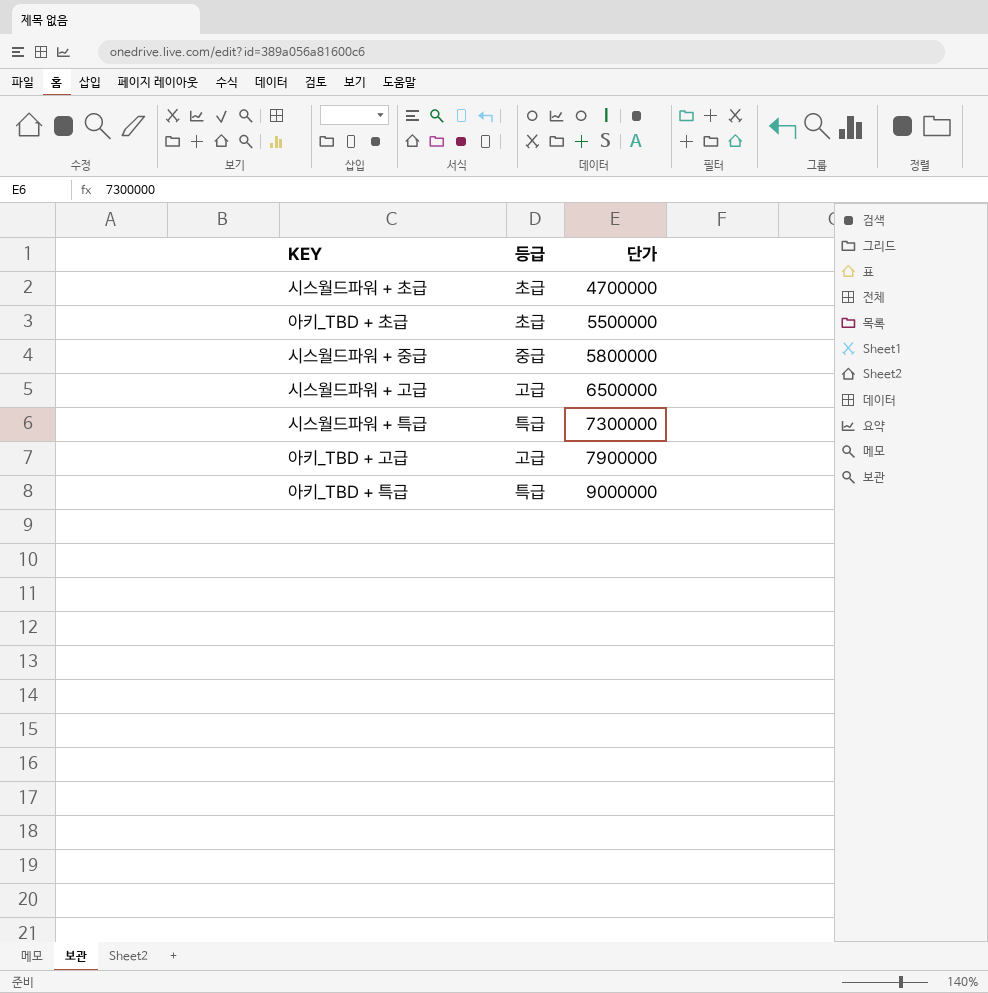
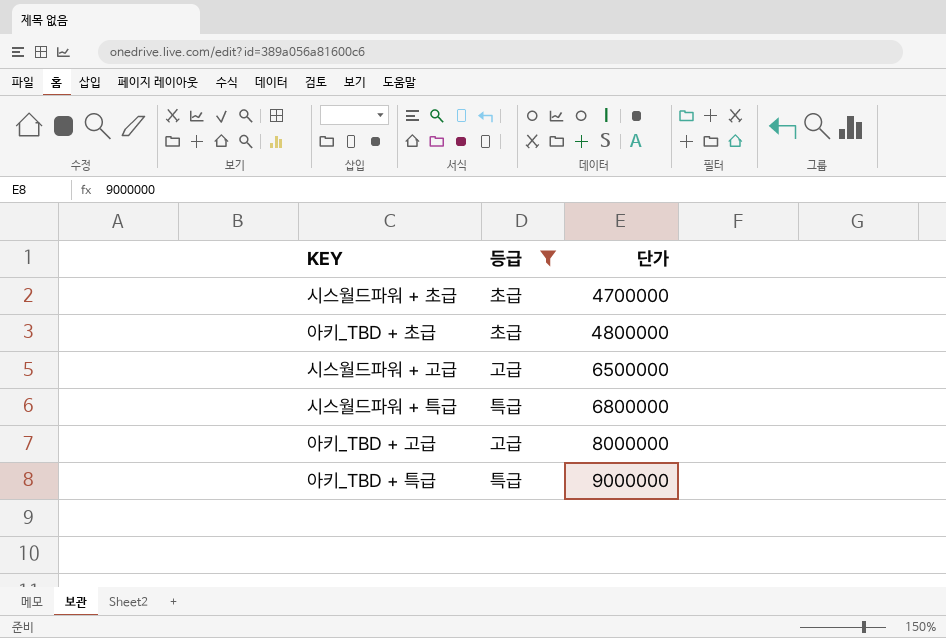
filter: none -> 등급 != 중급
아키_TBD + 초급 | 단가: 5500000 -> 4800000
시스월드파워 + 특급 | 단가: 7300000 -> 6800000
아키_TBD + 고급 | 단가: 7900000 -> 8000000

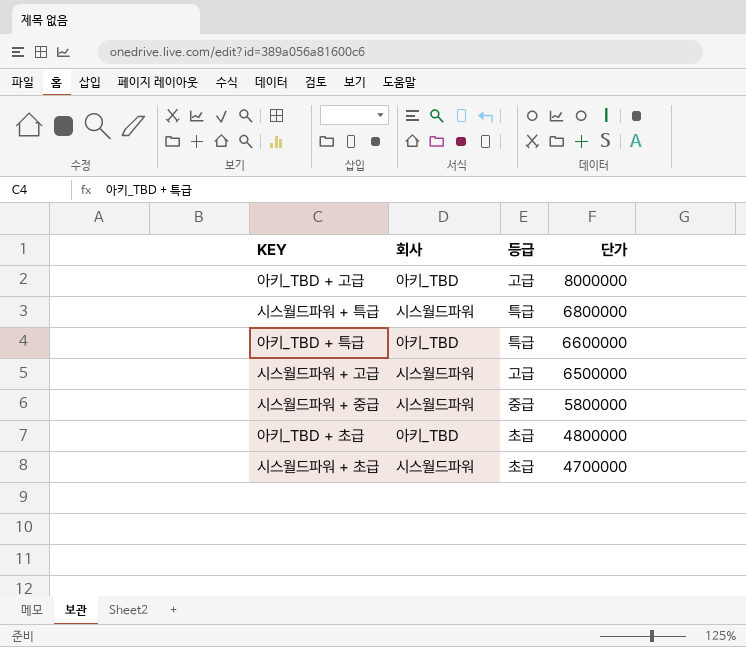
filter: 등급 != 중급 -> none
row order: 단가 ascending -> 단가 descending
column 회사 | position: none -> 2
아키_TBD + 특급 | 단가: 9000000 -> 6600000

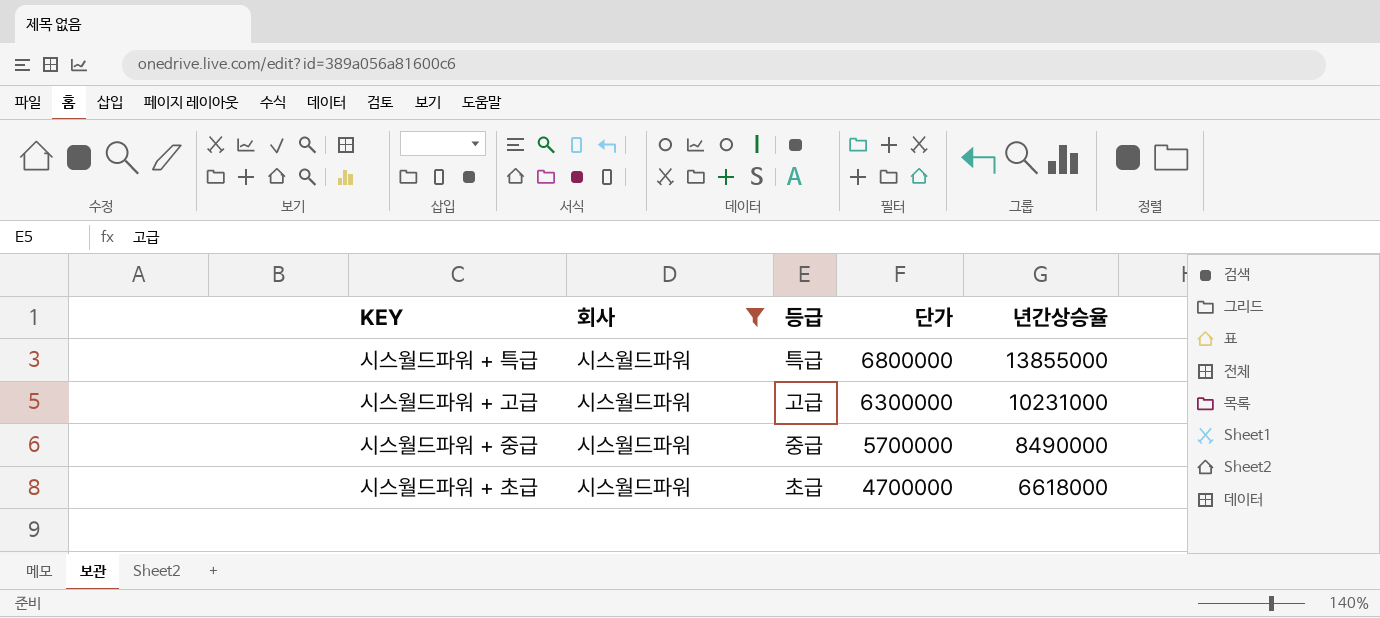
filter: none -> 회사 = 시스월드파워
column 년간상승율 | position: none -> 5
시스월드파워 + 고급 | 단가: 6500000 -> 6300000
시스월드파워 + 중급 | 단가: 5800000 -> 5700000

